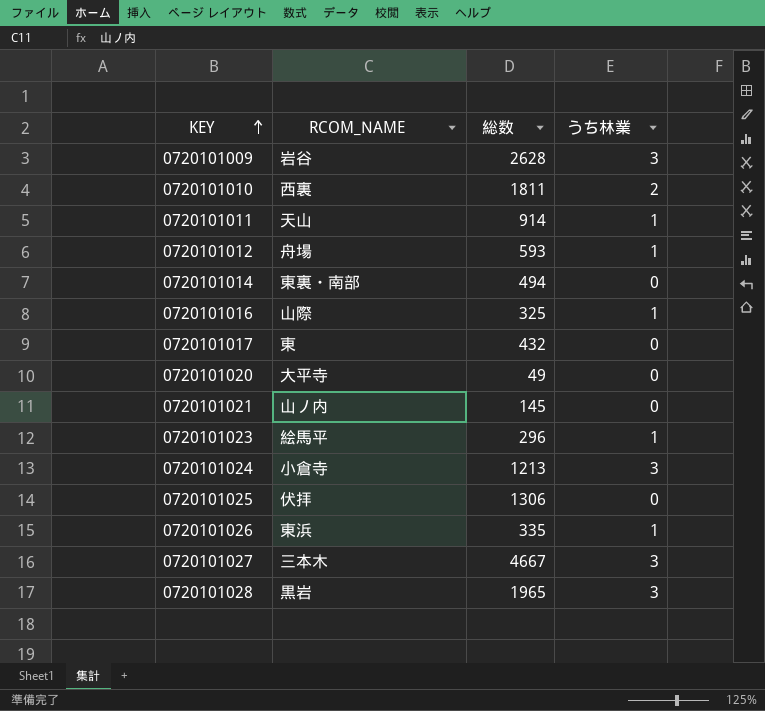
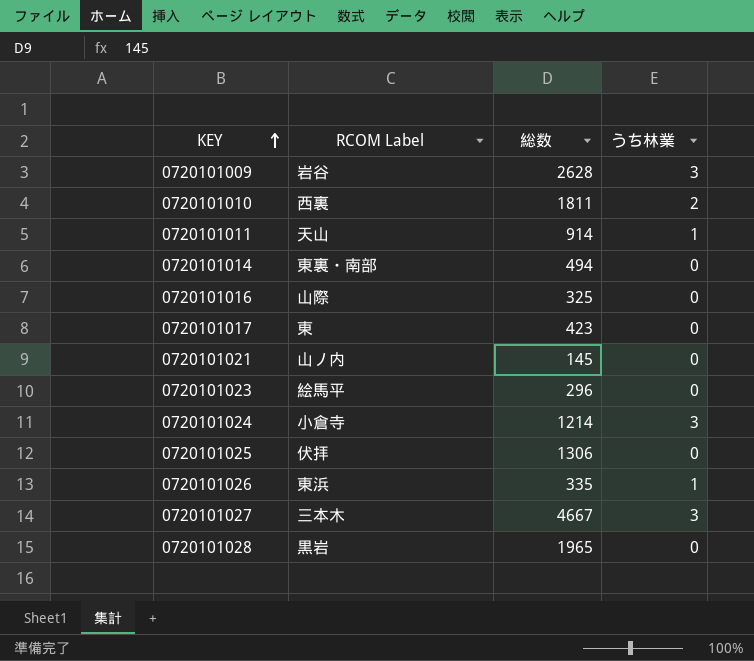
column name: RCOM_NAME -> RCOM Label
row 0720101012: 舟場 | 593 | 1 -> none
row 0720101020: 大平寺 | 49 | 0 -> none
0720101016 | うち林業: 1 -> 0
0720101017 | 総数: 432 -> 423
0720101023 | うち林業: 1 -> 0
0720101024 | 総数: 1213 -> 1214
0720101028 | うち林業: 3 -> 0

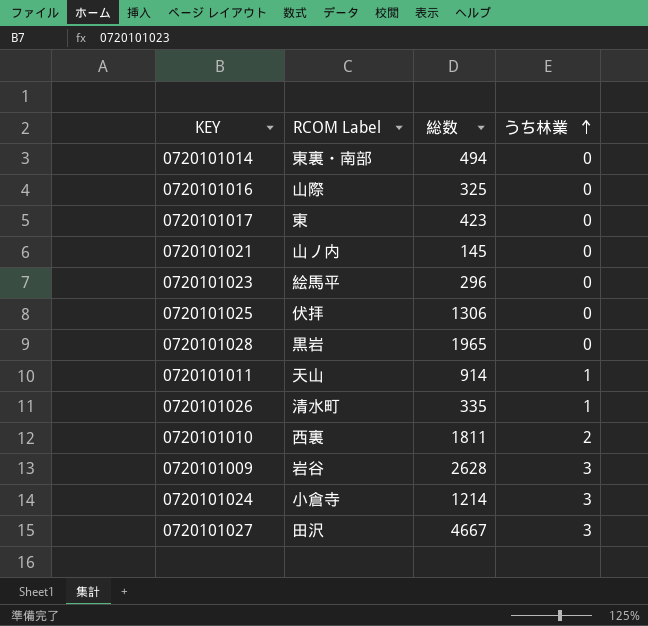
row order: KEY ascending -> うち林業 ascending
0720101026 | RCOM Label: 東浜 -> 清水町
0720101027 | RCOM Label: 三本木 -> 田沢

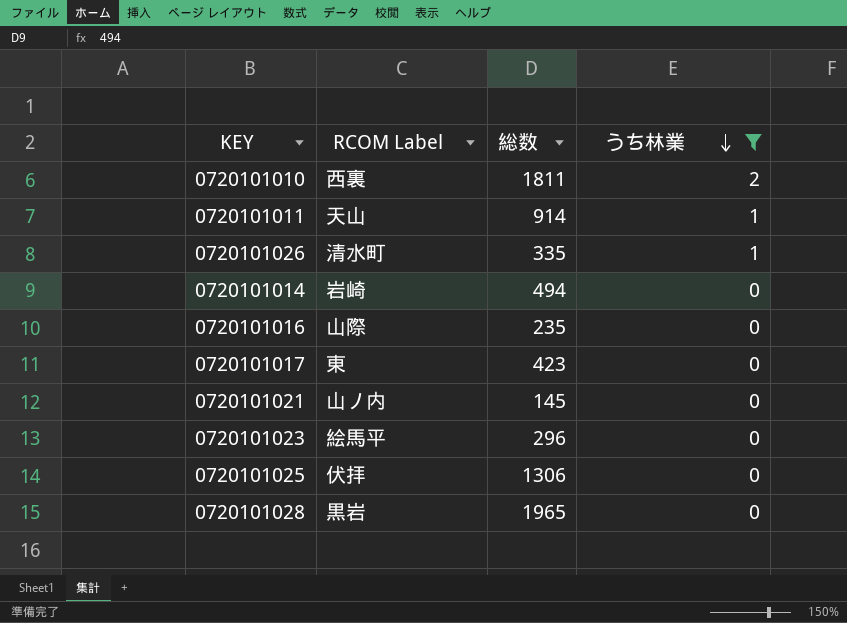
filter: none -> うち林業 != 3
row order: うち林業 ascending -> うち林業 descending
0720101014 | RCOM Label: 東裏・南部 -> 岩崎
0720101016 | 総数: 325 -> 235

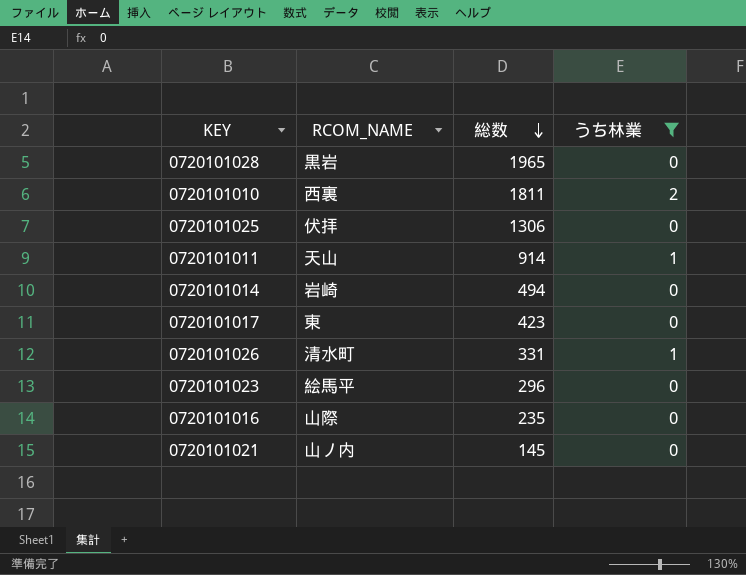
row order: うち林業 descending -> 総数 descending
column name: RCOM Label -> RCOM_NAME
0720101026 | 総数: 335 -> 331

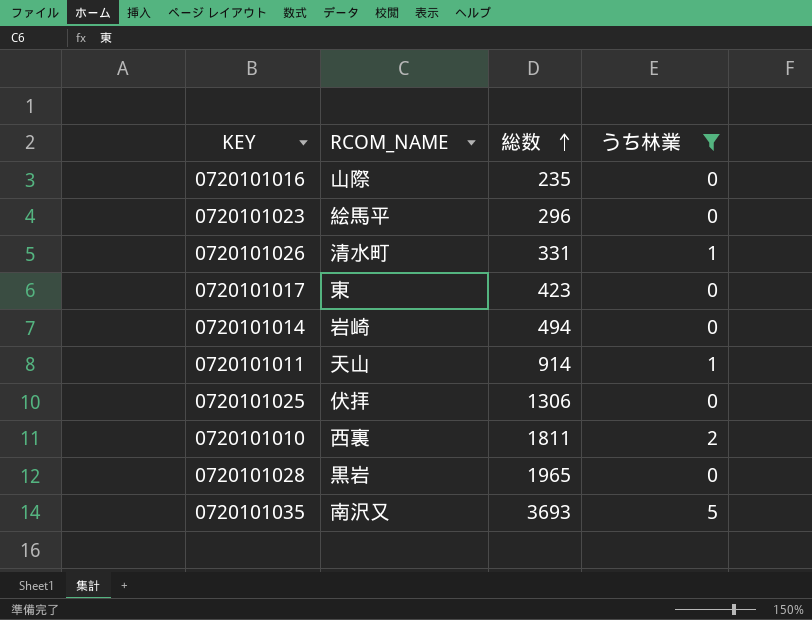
row order: 総数 descending -> 総数 ascending
row 0720101021: 山ノ内 | 145 | 0 -> none
row 0720101035: none -> 南沢又 | 3693 | 5

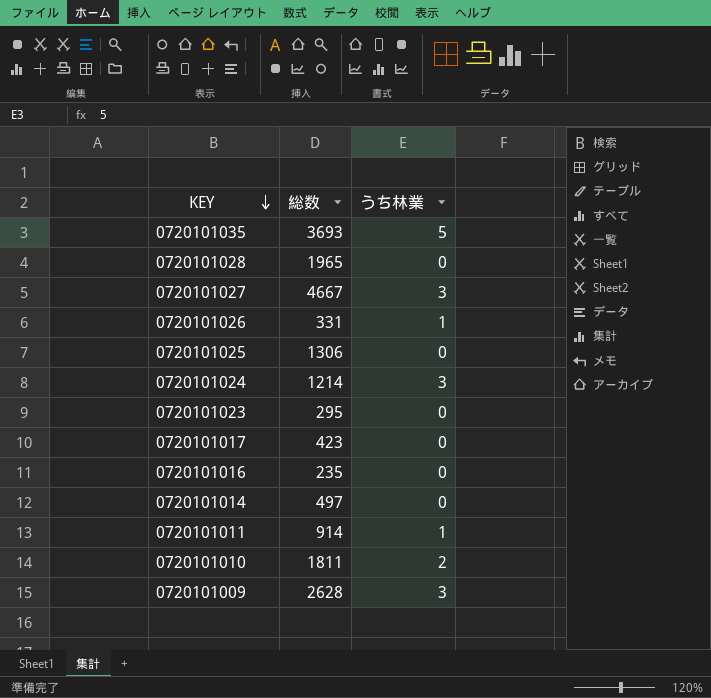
filter: うち林業 != 3 -> none
row order: 総数 ascending -> KEY descending
column RCOM_NAME | position: 2 -> none
0720101023 | 総数: 296 -> 295
0720101014 | 総数: 494 -> 497

